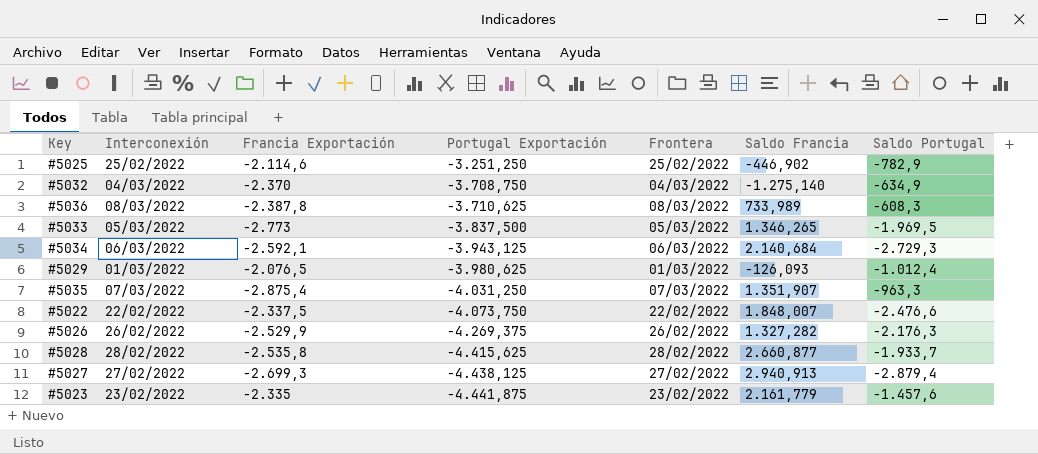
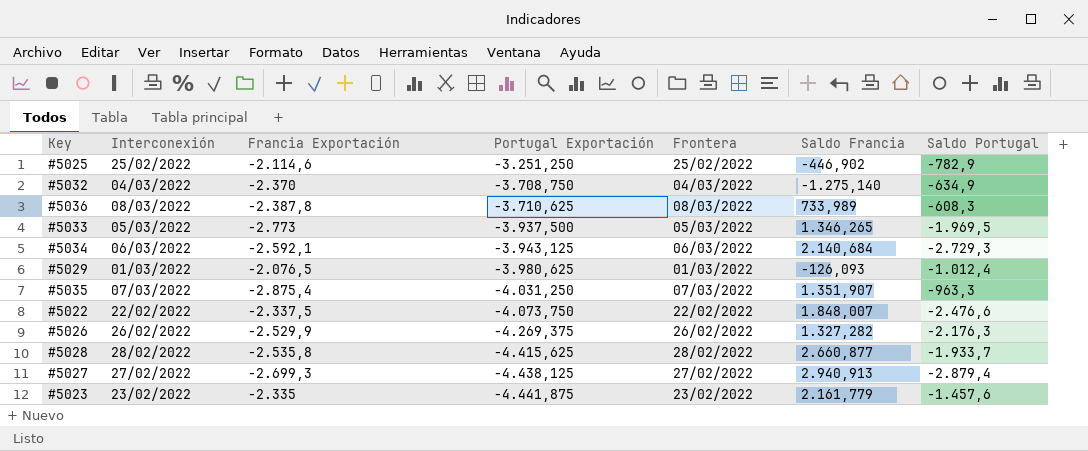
#5033 | Portugal Exportación: -3.837,500 -> -3.937,500

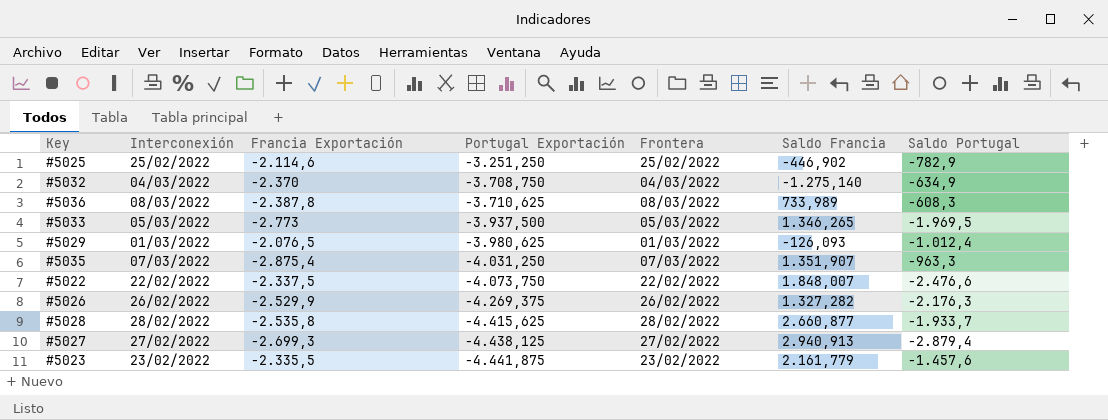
row #5034: 06/03/2022 | -2.592,1 | -3.943,125 | 06/03/2022 | 2.140,684 | -2.729,3 -> none
#5023 | Francia Exportación: -2.335 -> -2.335,5

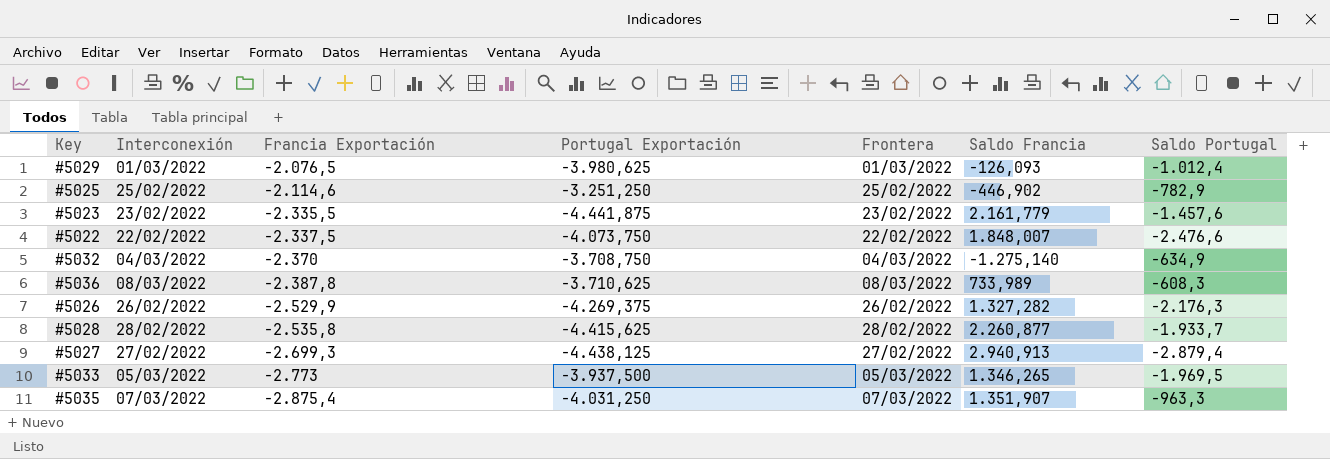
row order: Portugal Exportación descending -> Francia Exportación descending
#5028 | Saldo Francia: 2.660,877 -> 2.260,877

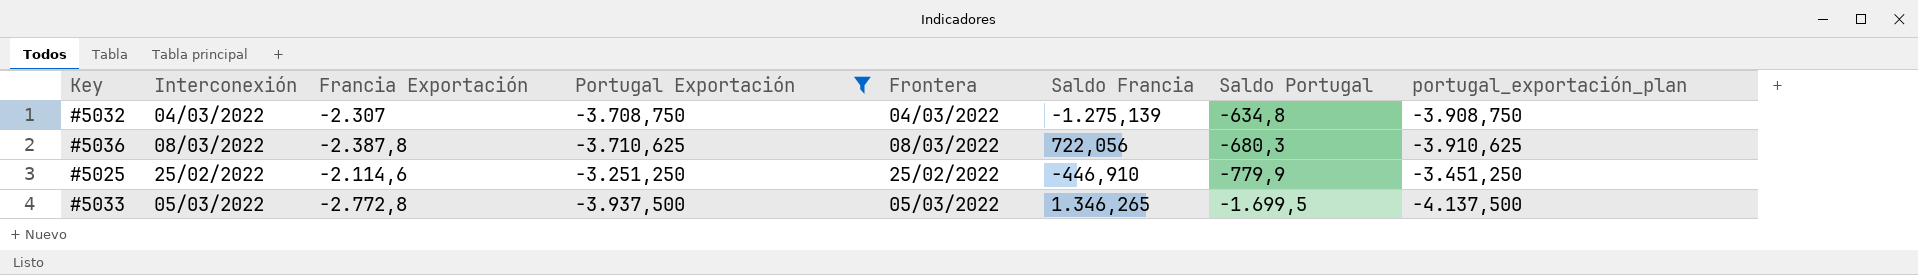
filter: none -> Portugal Exportación >= -3.937,500
row order: Francia Exportación descending -> Saldo Portugal descending
column portugal_exportación_plan | formula: none -> [Portugal Exportación] - 200
#5032 | Francia Exportación: -2.370 -> -2.307
#5032 | Saldo Francia: -1.275,140 -> -1.275,139
#5032 | Saldo Portugal: -634,9 -> -634,8
#5036 | Saldo Francia: 733,989 -> 722,056
#5036 | Saldo Portugal: -608,3 -> -680,3
#5025 | Saldo Francia: -446,902 -> -446,910
#5025 | Saldo Portugal: -782,9 -> -779,9
#5033 | Francia Exportación: -2.773 -> -2.772,8
#5033 | Saldo Portugal: -1.969,5 -> -1.699,5

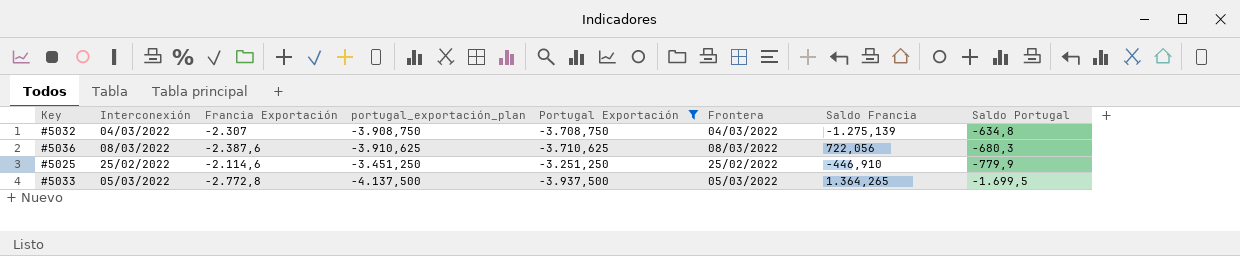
column portugal_exportación_plan | position: 8 -> 4
#5036 | Francia Exportación: -2.387,8 -> -2.387,6
#5033 | Saldo Francia: 1.346,265 -> 1.364,265

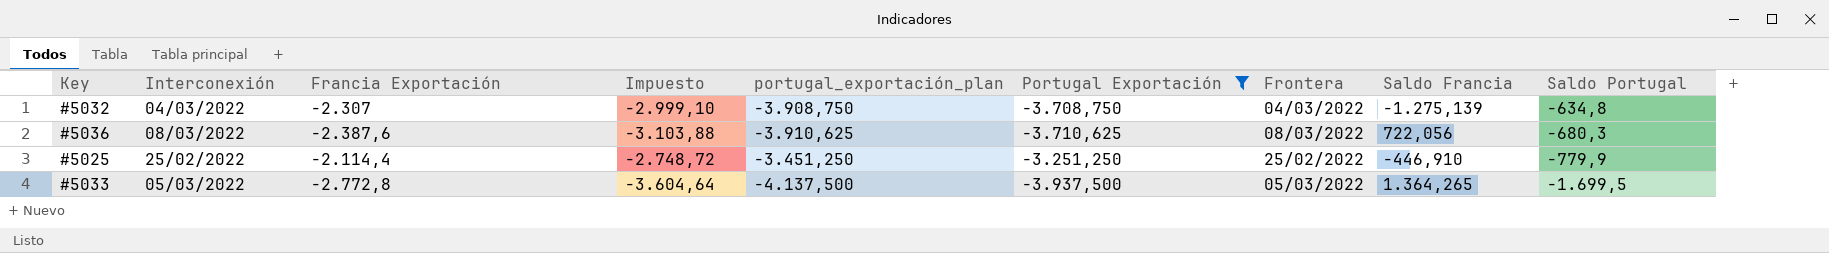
column Impuesto | formula: none -> [Francia Exportación] * 1,3
#5025 | Francia Exportación: -2.114,6 -> -2.114,4

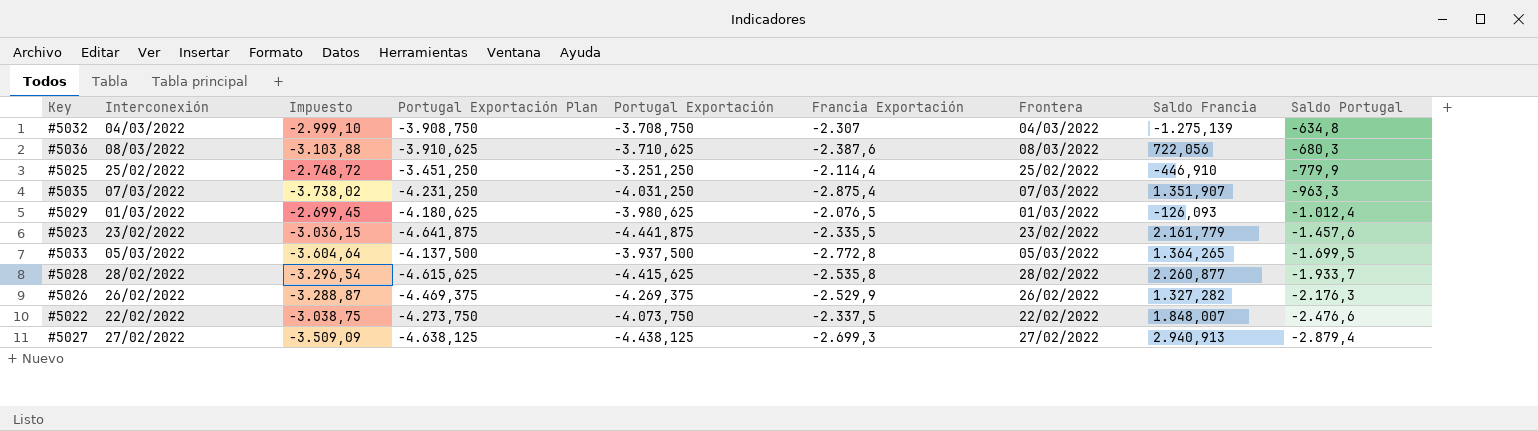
filter: Portugal Exportación >= -3.937,500 -> none
column name: portugal_exportación_plan -> Portugal Exportación Plan
column Francia Exportación | position: 3 -> 6

